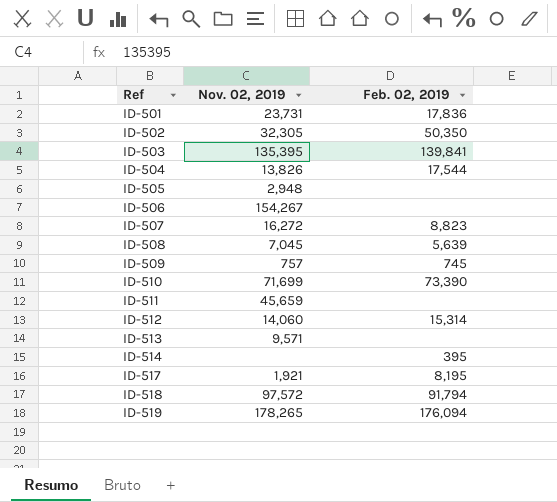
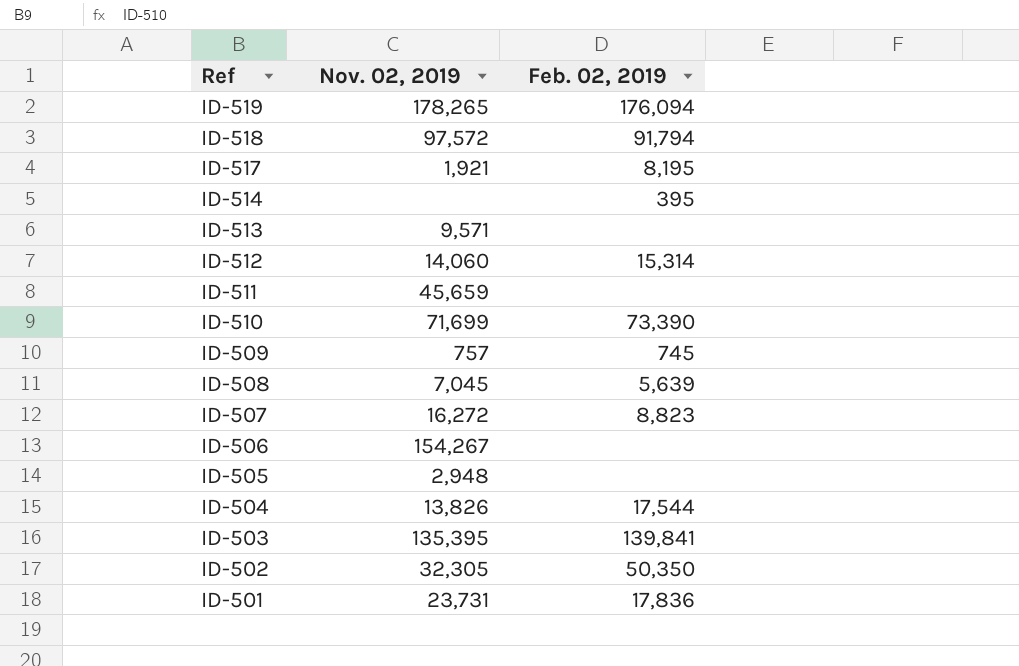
row order: Ref ascending -> Ref descending

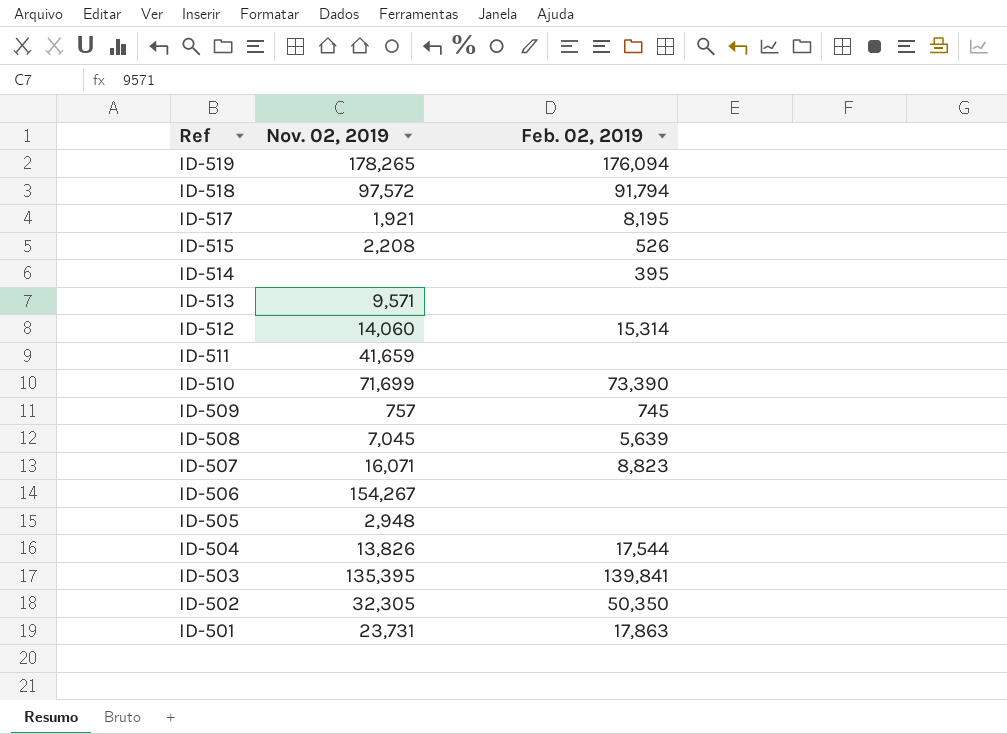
row ID-515: none -> 2,208 | 526
ID-511 | Nov. 02, 2019: 45,659 -> 41,659
ID-507 | Nov. 02, 2019: 16,272 -> 16,071
ID-501 | Feb. 02, 2019: 17,836 -> 17,863

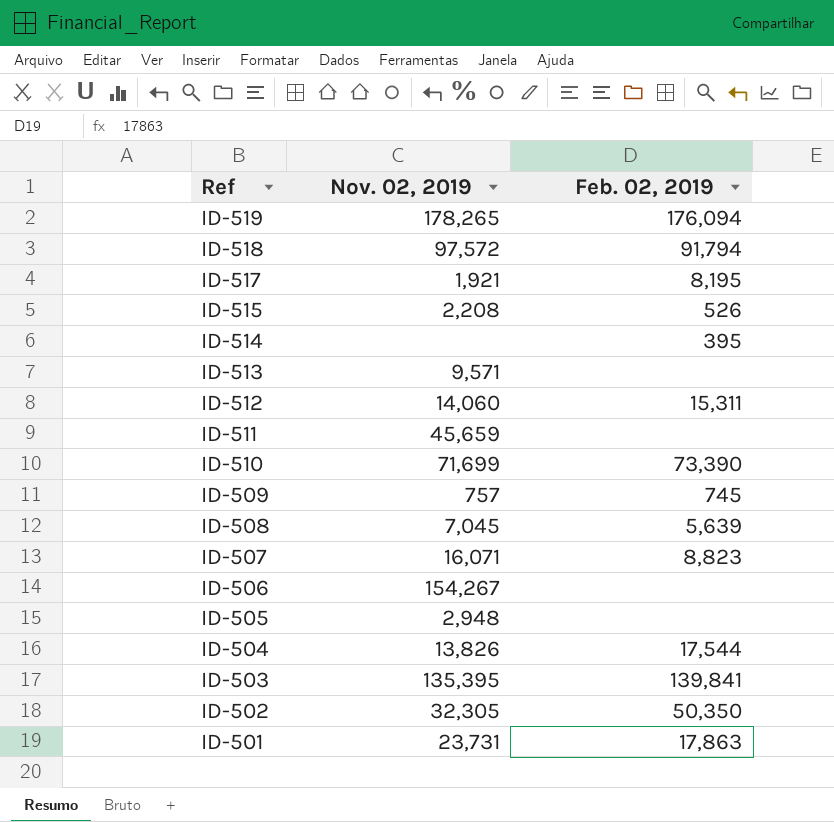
ID-512 | Feb. 02, 2019: 15,314 -> 15,311
ID-511 | Nov. 02, 2019: 41,659 -> 45,659

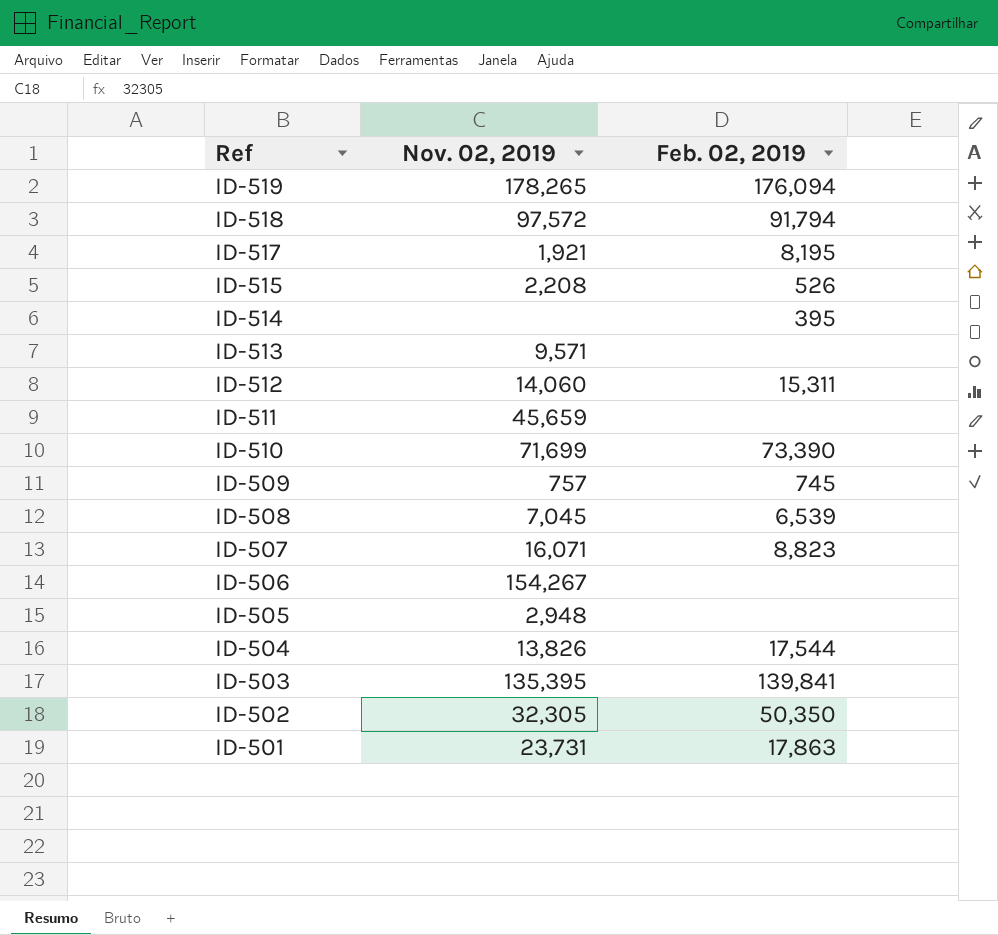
ID-508 | Feb. 02, 2019: 5,639 -> 6,539

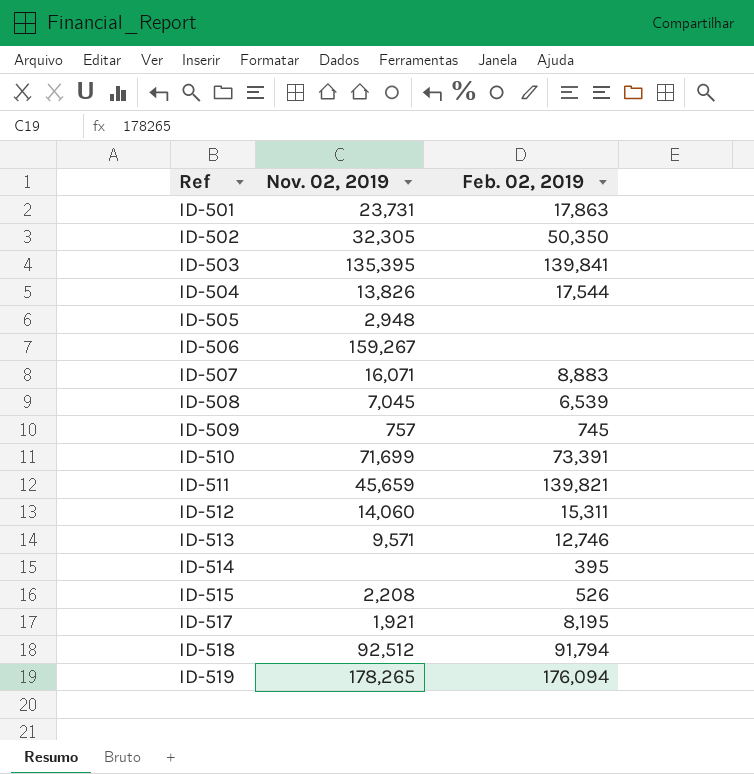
row order: Ref descending -> Ref ascending
ID-506 | Nov. 02, 2019: 154,267 -> 159,267
ID-507 | Feb. 02, 2019: 8,823 -> 8,883
ID-510 | Feb. 02, 2019: 73,390 -> 73,391
ID-511 | Feb. 02, 2019: none -> 139,821
ID-513 | Feb. 02, 2019: none -> 12,746
ID-518 | Nov. 02, 2019: 97,572 -> 92,512

